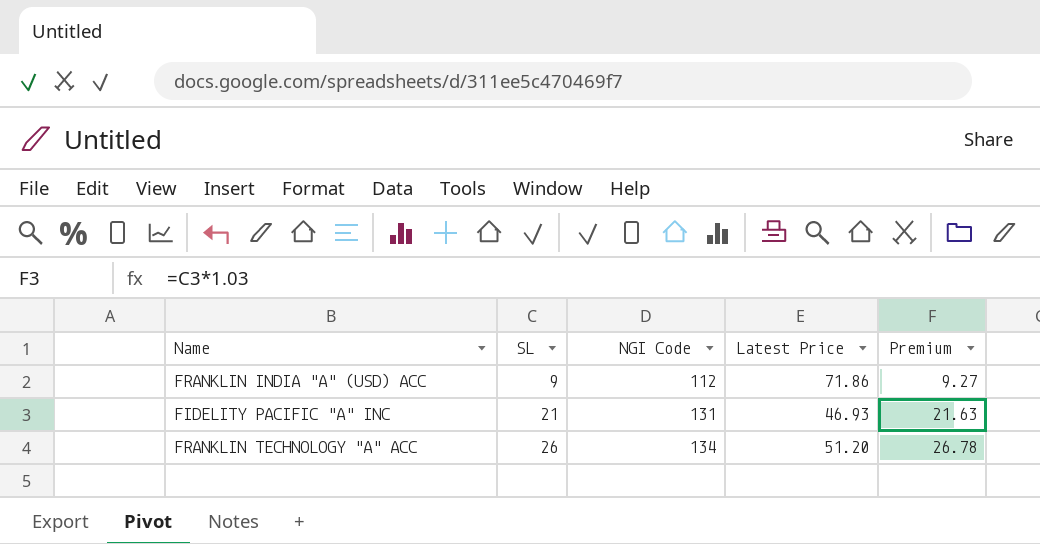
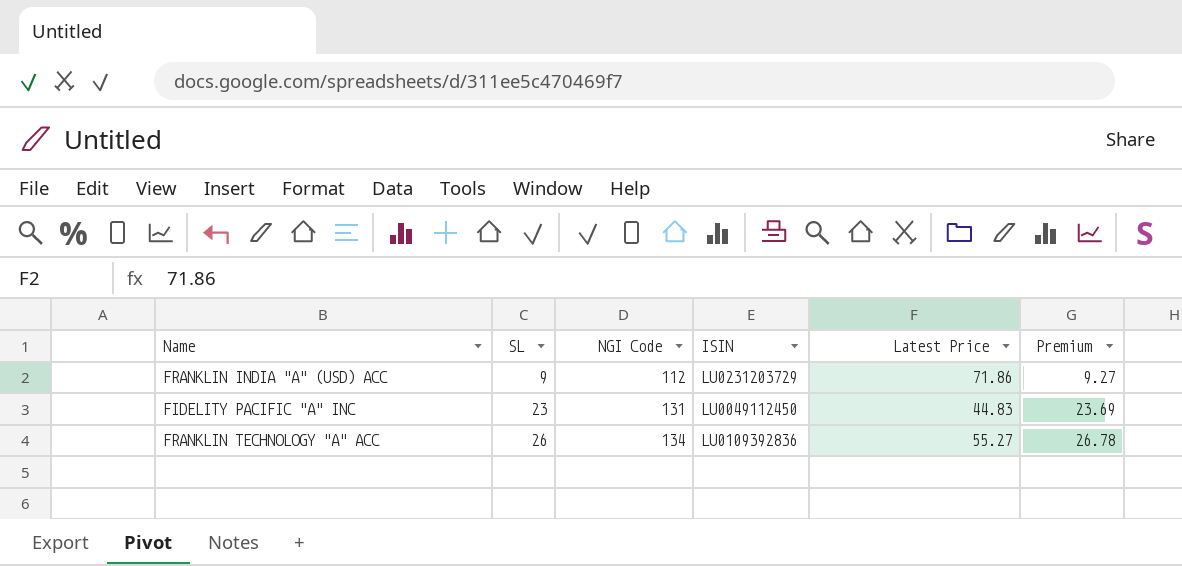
column ISIN | position: none -> 4
FIDELITY PACIFIC "A" INC | SL: 21 -> 23
FIDELITY PACIFIC "A" INC | Latest Price: 46.93 -> 44.83
FIDELITY PACIFIC "A" INC | Premium: 21.63 -> 23.69
FRANKLIN TECHNOLOGY "A" ACC | Latest Price: 51.20 -> 55.27

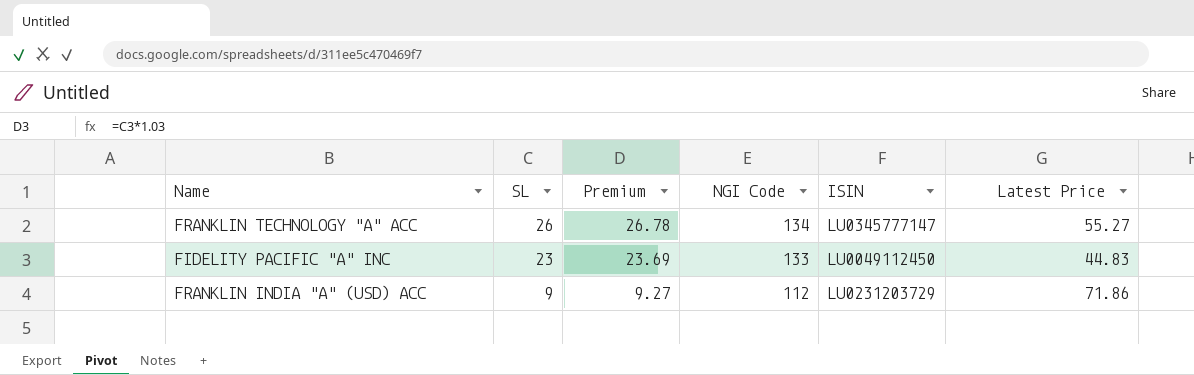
row order: SL ascending -> SL descending
column Premium | position: 6 -> 3
FRANKLIN TECHNOLOGY "A" ACC | ISIN: LU0109392836 -> LU0345777147
FIDELITY PACIFIC "A" INC | NGI Code: 131 -> 133

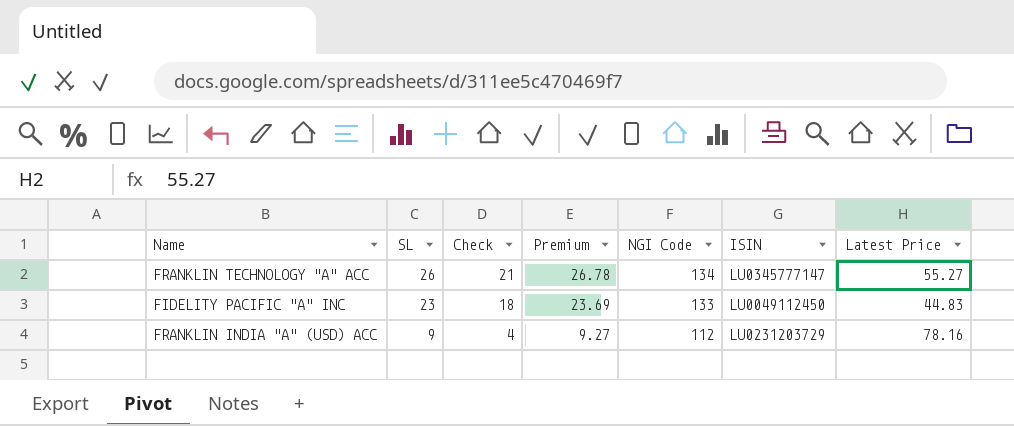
column Check | formula: none -> [SL] - 5
FRANKLIN INDIA "A" (USD) ACC | Latest Price: 71.86 -> 78.16

